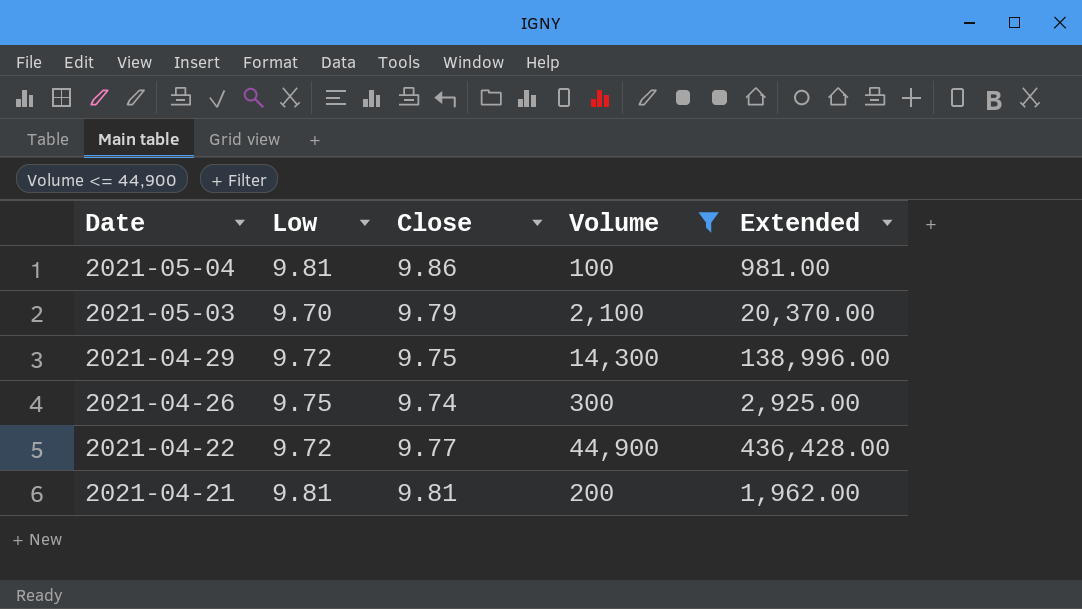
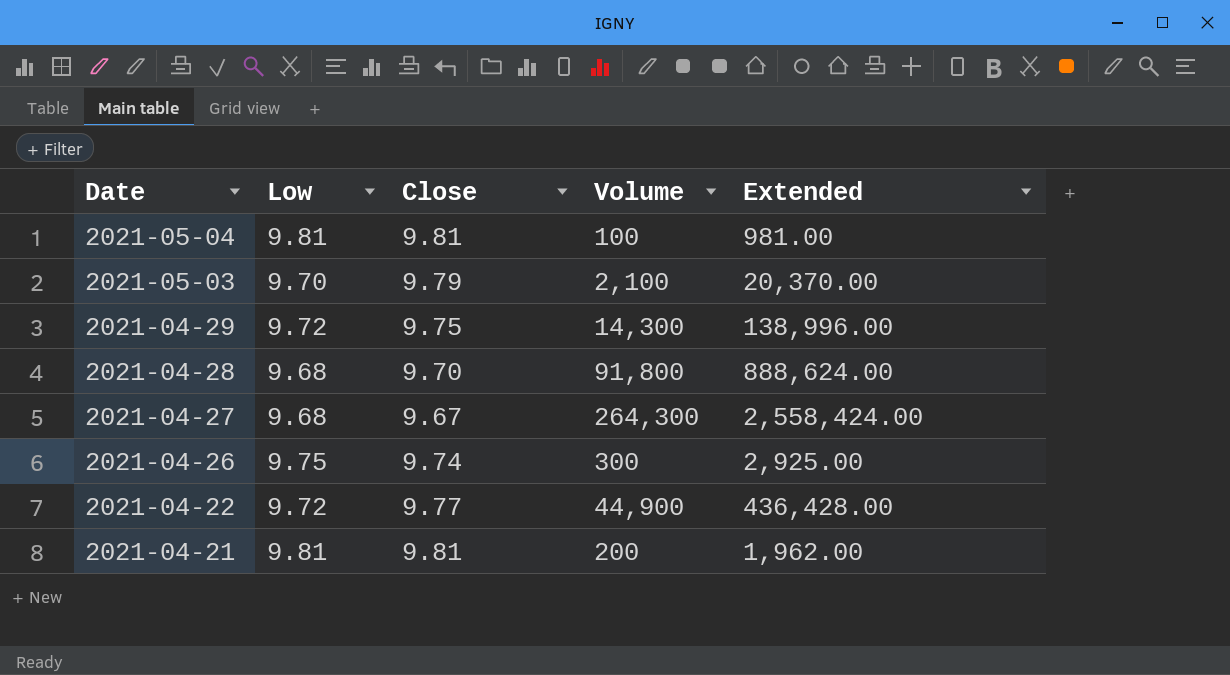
filter: Volume <= 44,900 -> none
2021-05-04 | Close: 9.86 -> 9.81

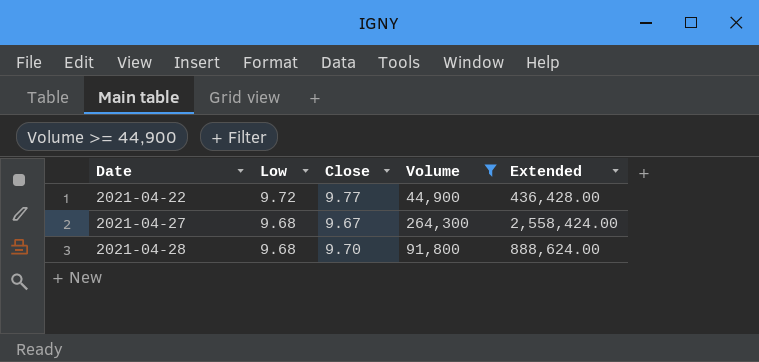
filter: none -> Volume >= 44,900
row order: Date descending -> Date ascending

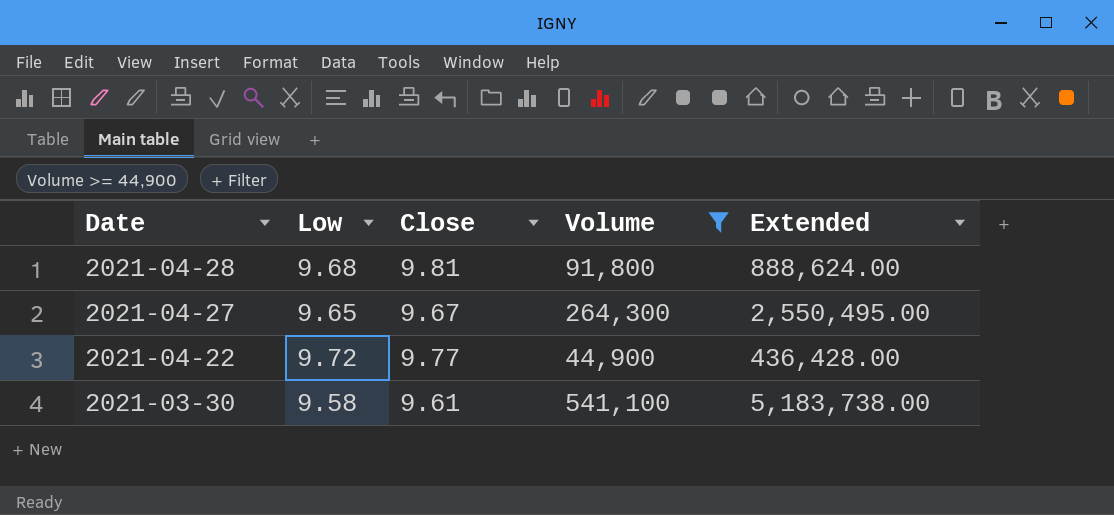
row order: Date ascending -> Date descending
2021-04-28 | Close: 9.70 -> 9.81
2021-04-27 | Low: 9.68 -> 9.65
2021-04-27 | Extended: 2,558,424.00 -> 2,550,495.00
row 2021-03-30: none -> 9.58 | 9.61 | 541,100 | 5,183,738.00

